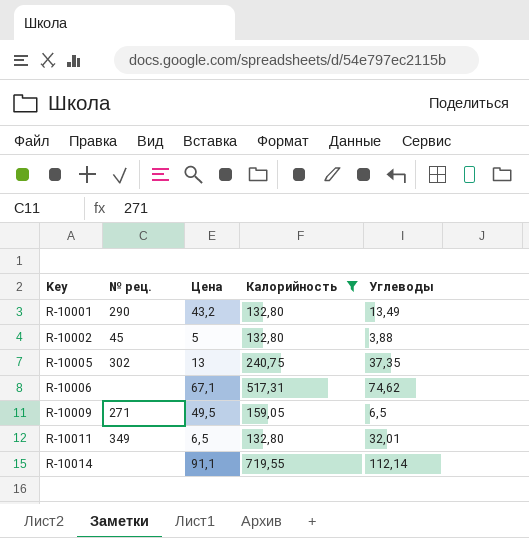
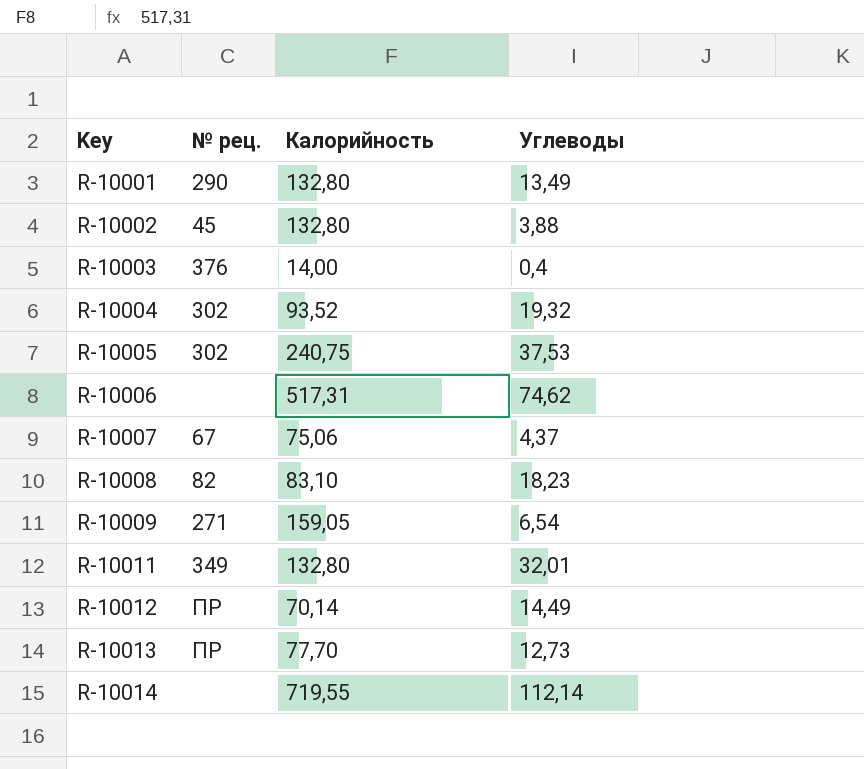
filter: Калорийность >= 132,80 -> none
column Цена | position: 3 -> none
R-10005 | Углеводы: 37,35 -> 37,53
R-10009 | Углеводы: 6,5 -> 6,54

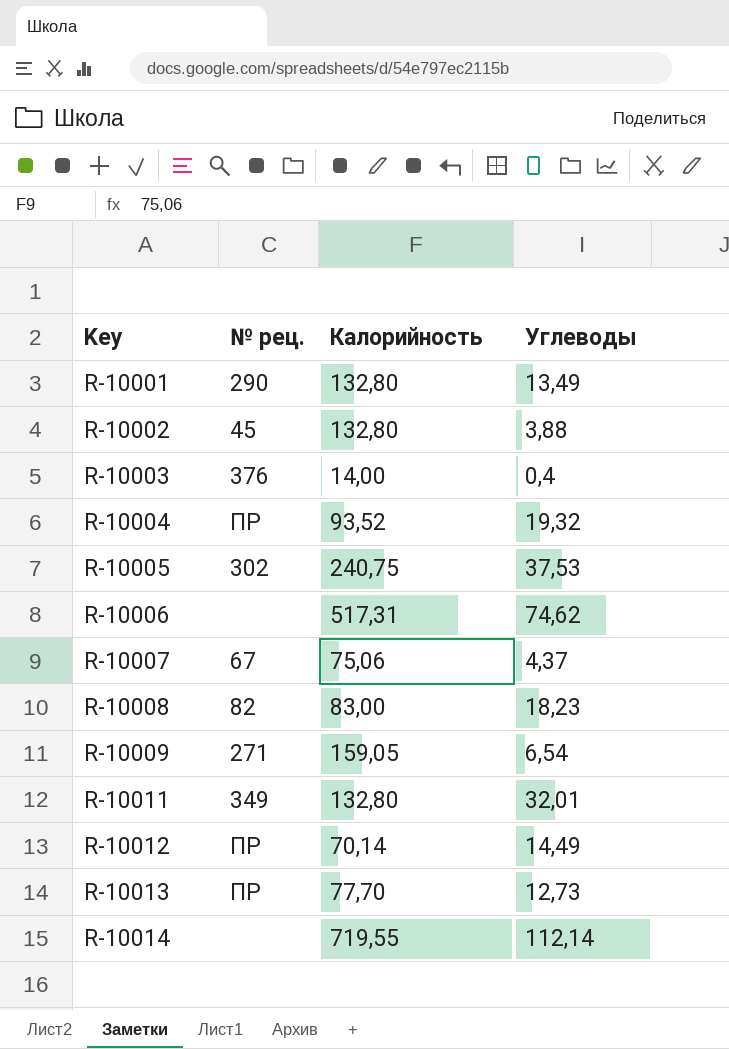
R-10004 | № рец.: 302 -> ПР
R-10008 | Калорийность: 83,10 -> 83,00

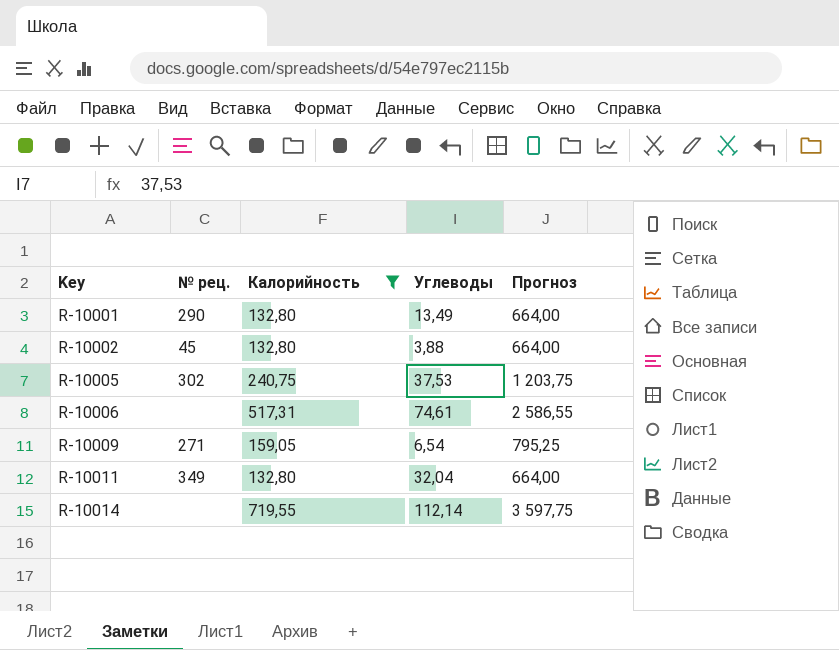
filter: none -> Калорийность >= 132,80
column Прогноз | formula: none -> [Калорийность] * 5
R-10006 | Углеводы: 74,62 -> 74,61
R-10011 | Углеводы: 32,01 -> 32,04

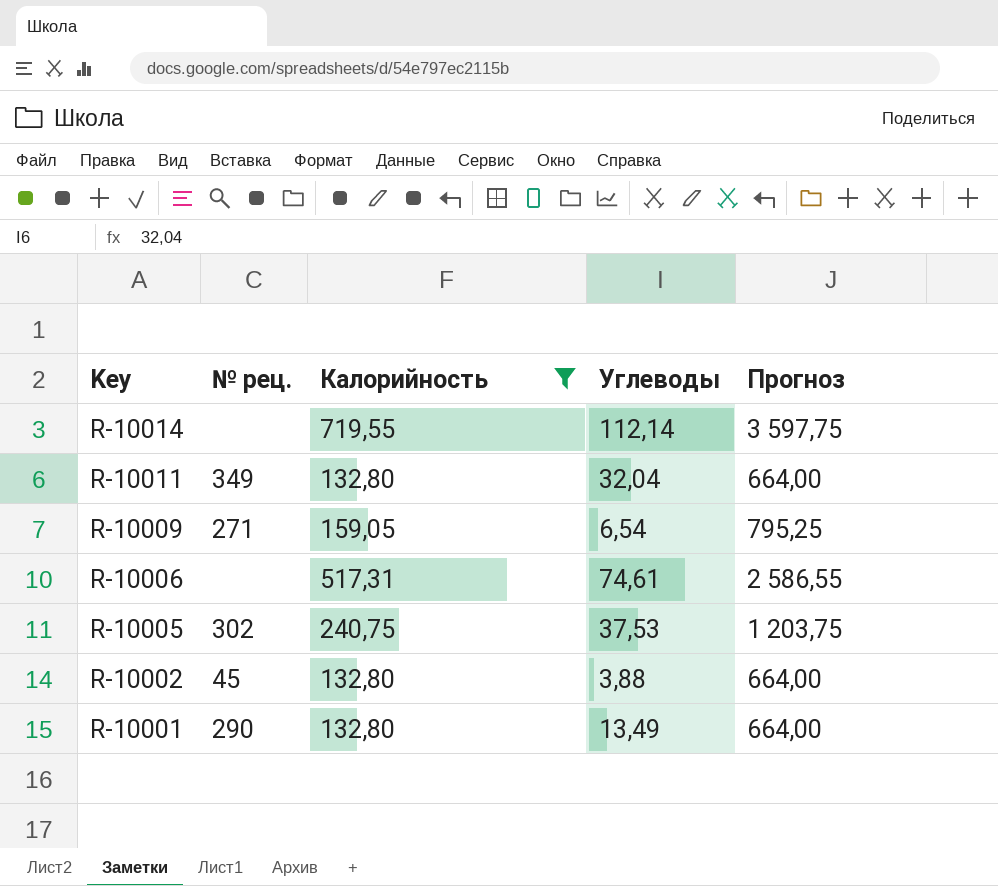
row order: Key ascending -> Key descending

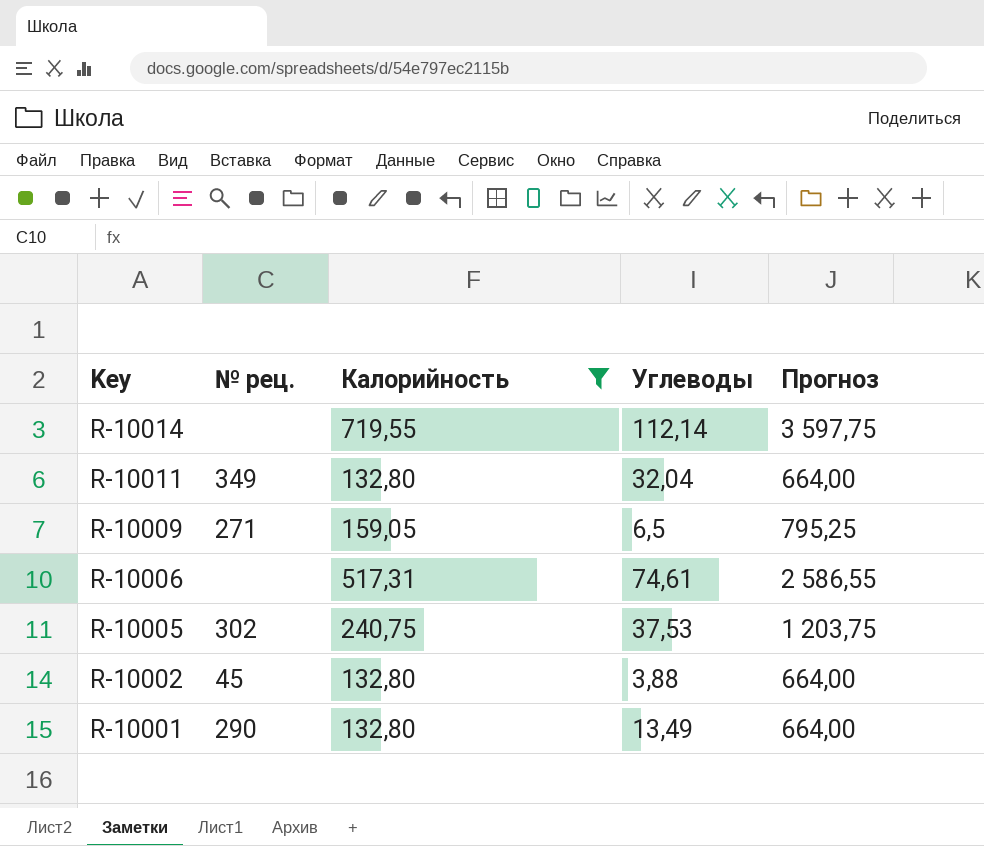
R-10009 | Углеводы: 6,54 -> 6,5

